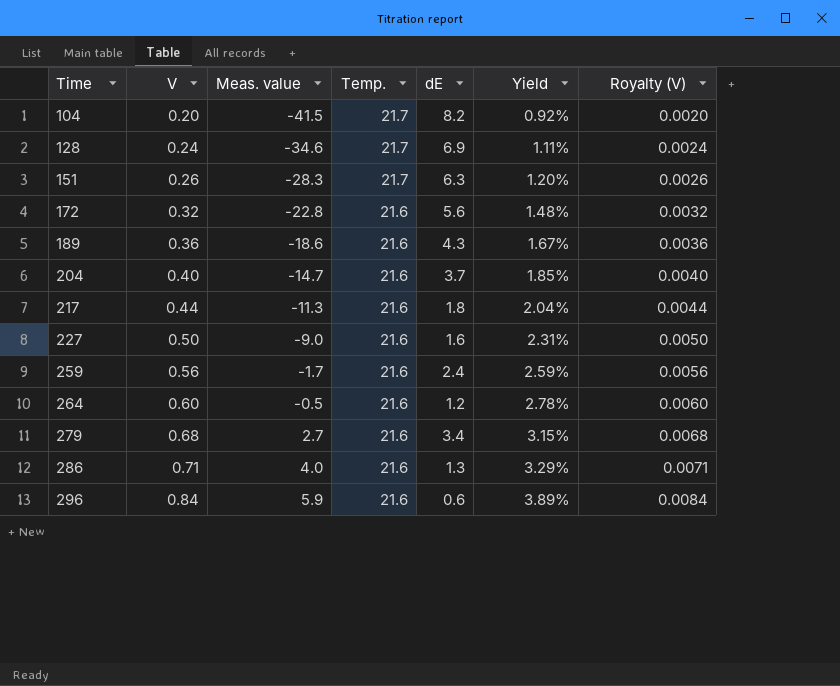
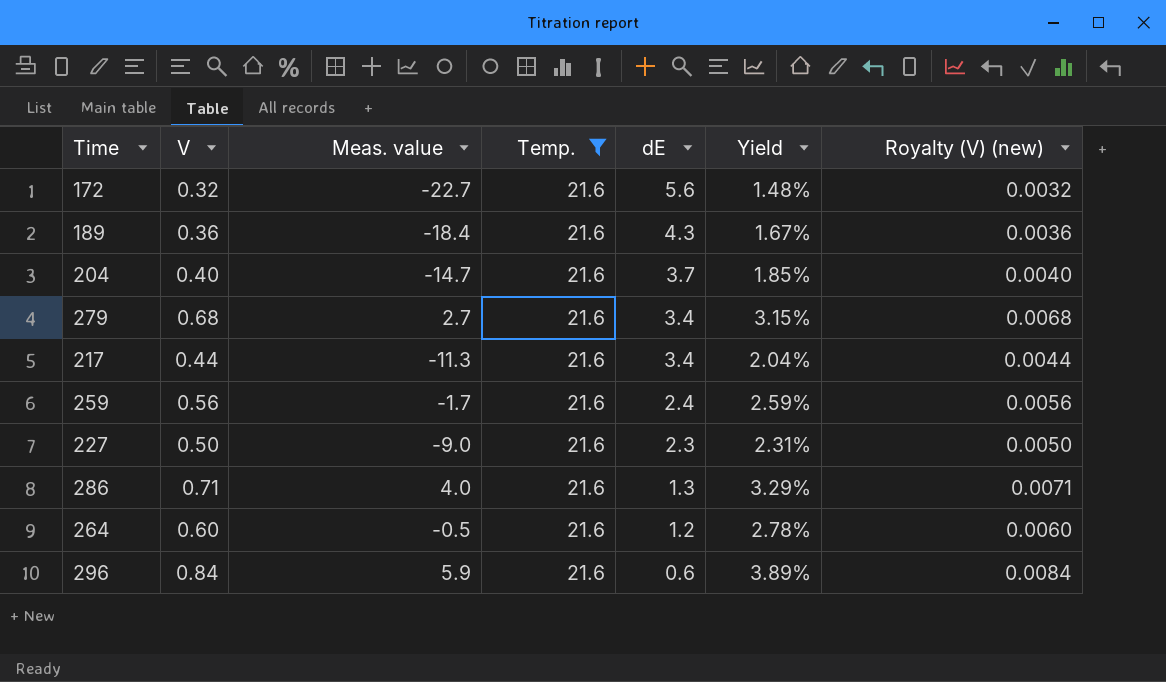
filter: none -> Temp. = 21.6
row order: Time ascending -> dE descending
column name: Royalty (V) -> Royalty (V) (new)
172 | Meas. value: -22.8 -> -22.7
189 | Meas. value: -18.6 -> -18.4
217 | dE: 1.8 -> 3.4
227 | dE: 1.6 -> 2.3

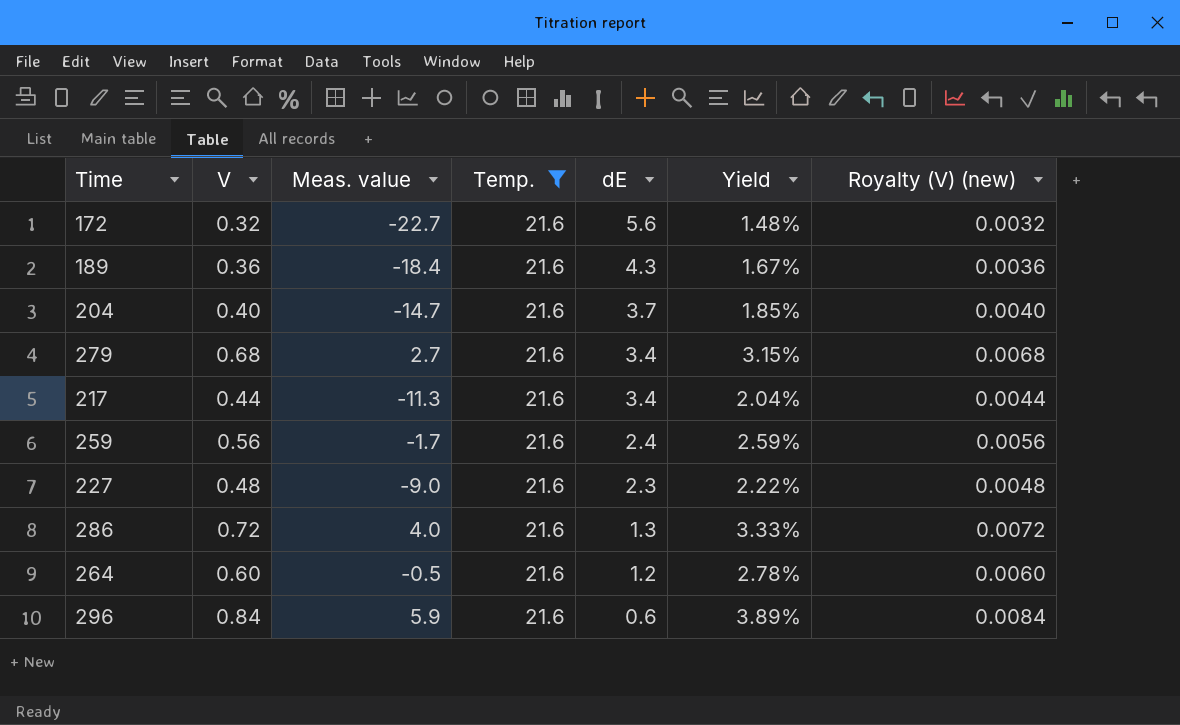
227 | V: 0.50 -> 0.48
227 | Yield: 2.31% -> 2.22%
227 | Royalty (V) (new): 0.0050 -> 0.0048
286 | V: 0.71 -> 0.72
286 | Yield: 3.29% -> 3.33%
286 | Royalty (V) (new): 0.0071 -> 0.0072

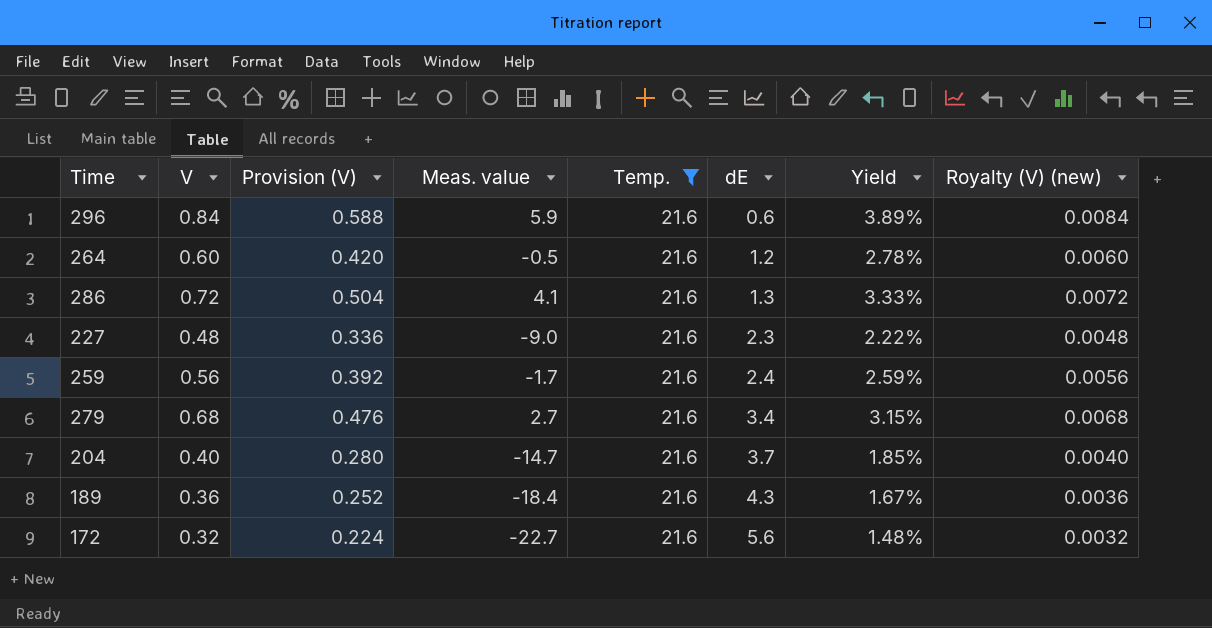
row order: dE descending -> dE ascending
column Provision (V) | formula: none -> [V] * 0.7
row 217: 0.44 | -11.3 | 21.6 | 3.4 | 2.04% | 0.0044 -> none
286 | Meas. value: 4.0 -> 4.1

